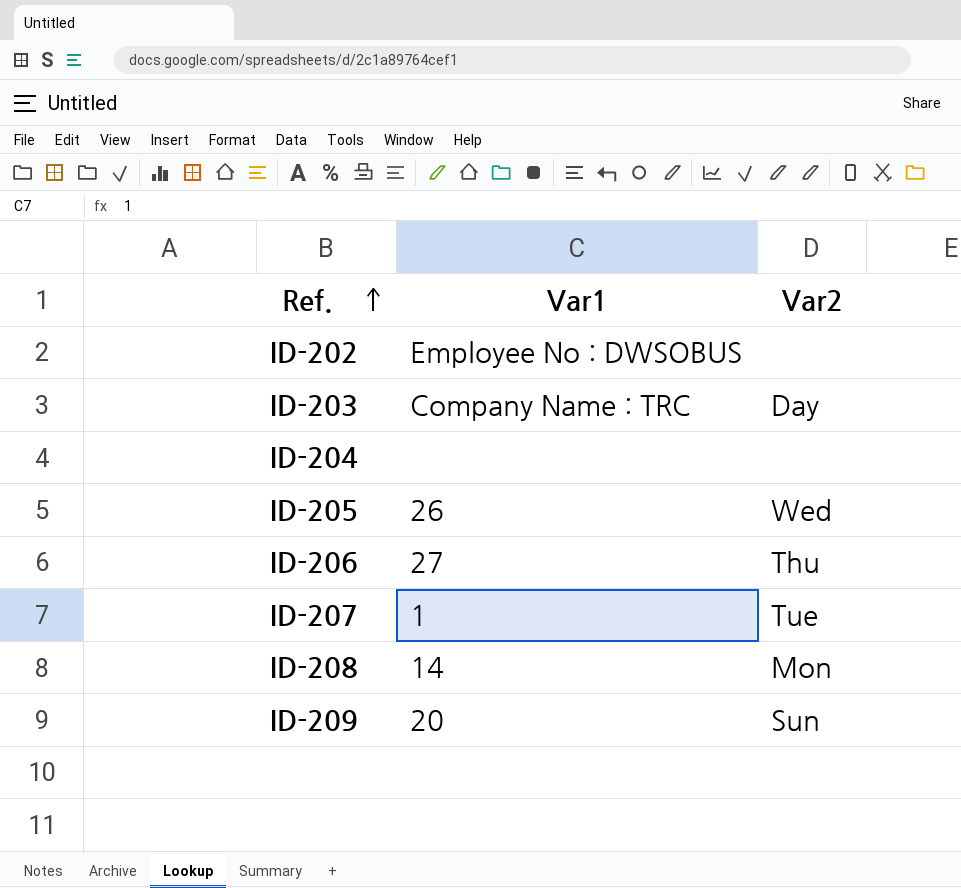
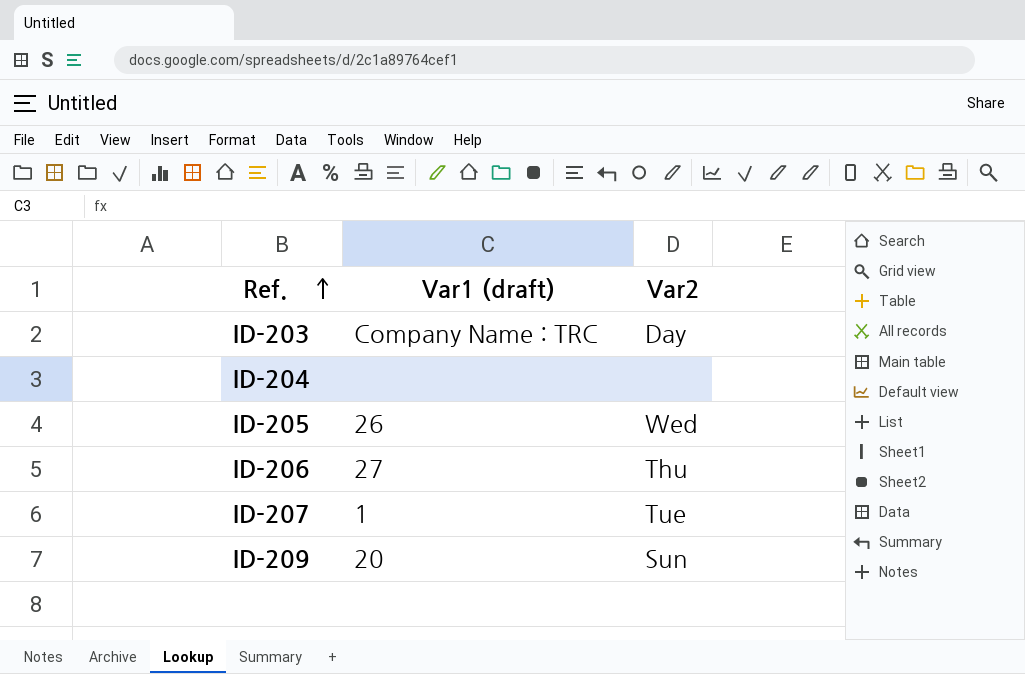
column name: Var1 -> Var1 (draft)
row ID-202: Employee No : DWSOBUS | none -> none
row ID-208: 14 | Mon -> none

